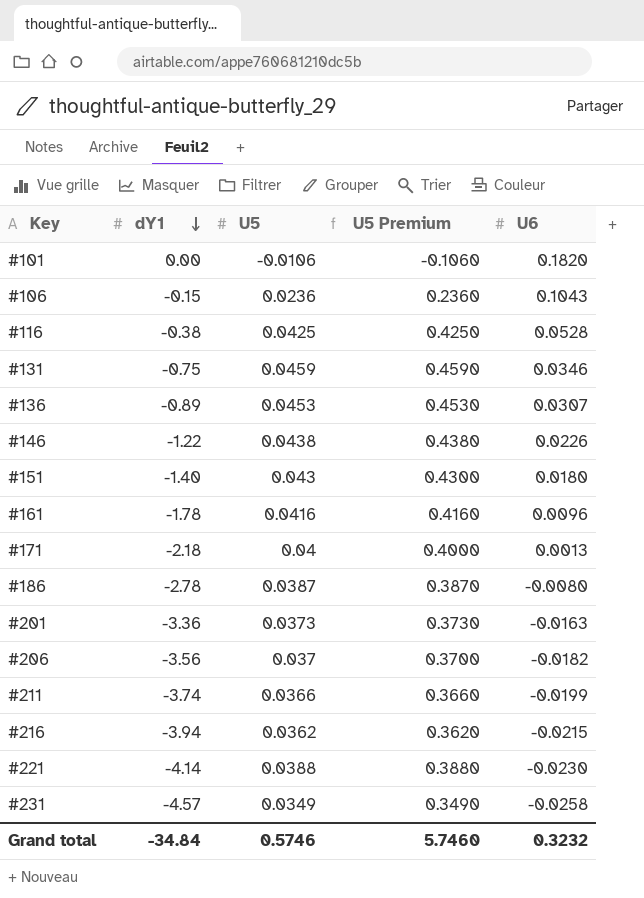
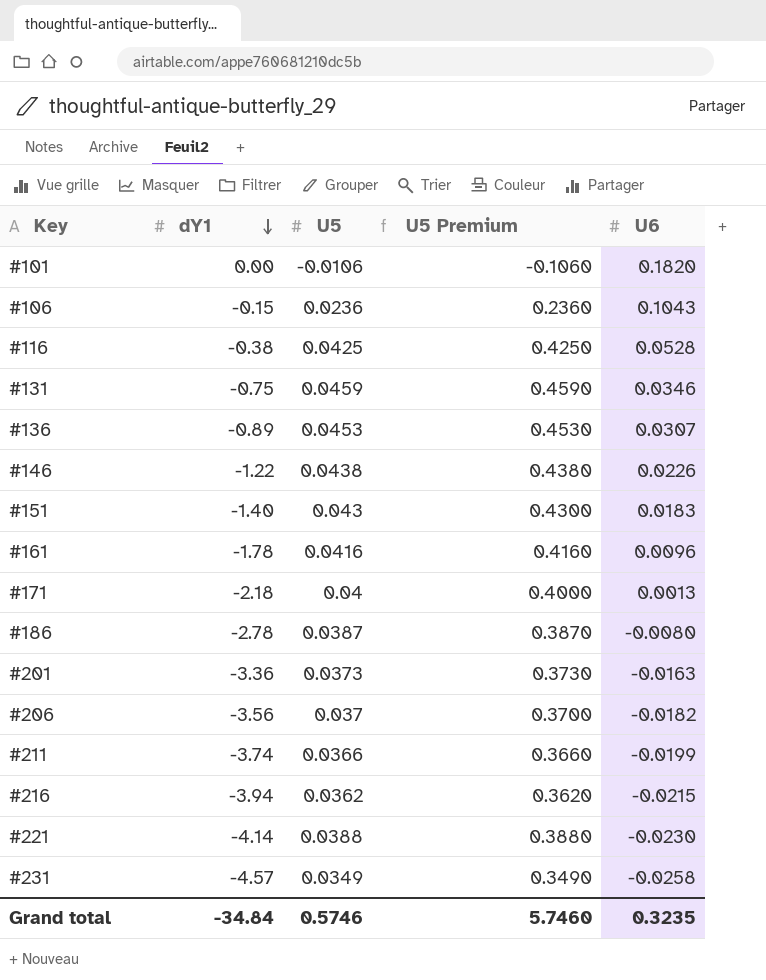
#151 | U6: 0.0180 -> 0.0183
Grand total | U6: 0.3232 -> 0.3235

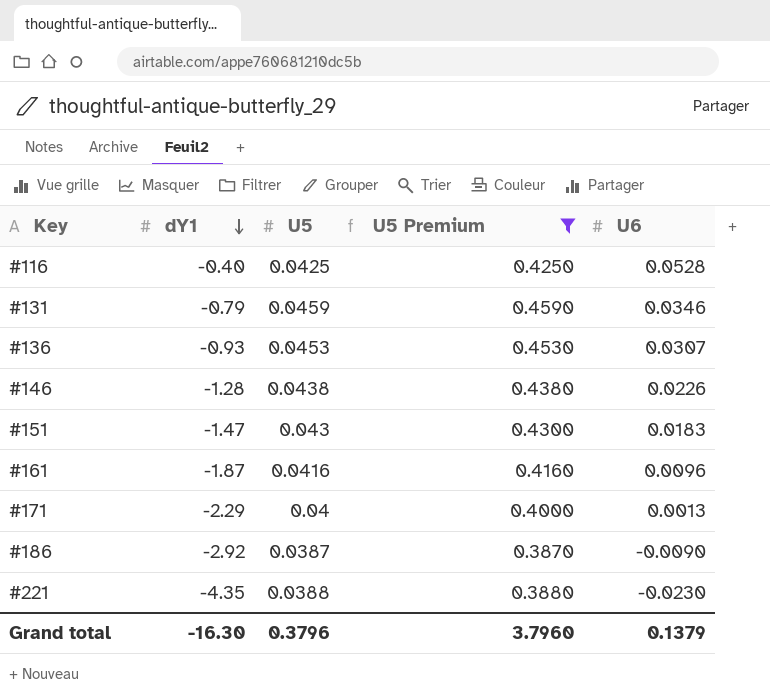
filter: none -> U5 Premium >= 0.3870
#116 | dY1: -0.38 -> -0.40
#131 | dY1: -0.75 -> -0.79
#136 | dY1: -0.89 -> -0.93
#146 | dY1: -1.22 -> -1.28
#151 | dY1: -1.40 -> -1.47
#161 | dY1: -1.78 -> -1.87
#171 | dY1: -2.18 -> -2.29
#186 | dY1: -2.78 -> -2.92
#186 | U6: -0.0080 -> -0.0090
#221 | dY1: -4.14 -> -4.35
Grand total | dY1: -34.84 -> -16.30
Grand total | U5: 0.5746 -> 0.3796
Grand total | U5 Premium: 5.7460 -> 3.7960
Grand total | U6: 0.3235 -> 0.1379

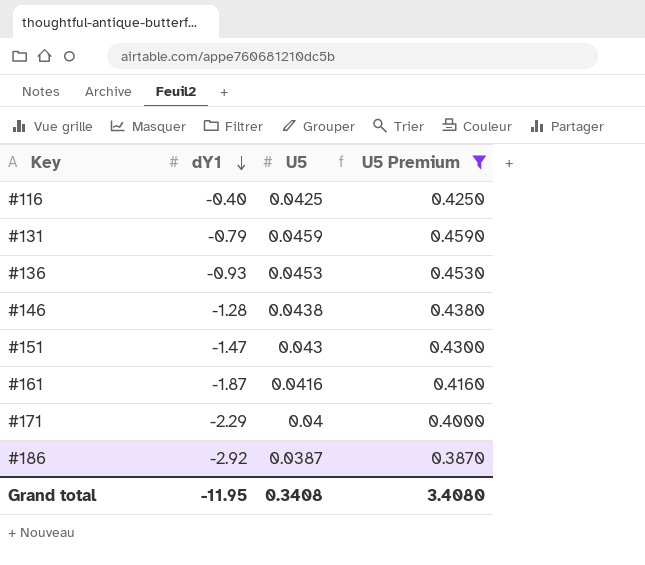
column U6 | position: 5 -> none
row #221: -4.35 | 0.0388 | 0.3880 | -0.0230 -> none
Grand total | dY1: -16.30 -> -11.95
Grand total | U5: 0.3796 -> 0.3408
Grand total | U5 Premium: 3.7960 -> 3.4080

